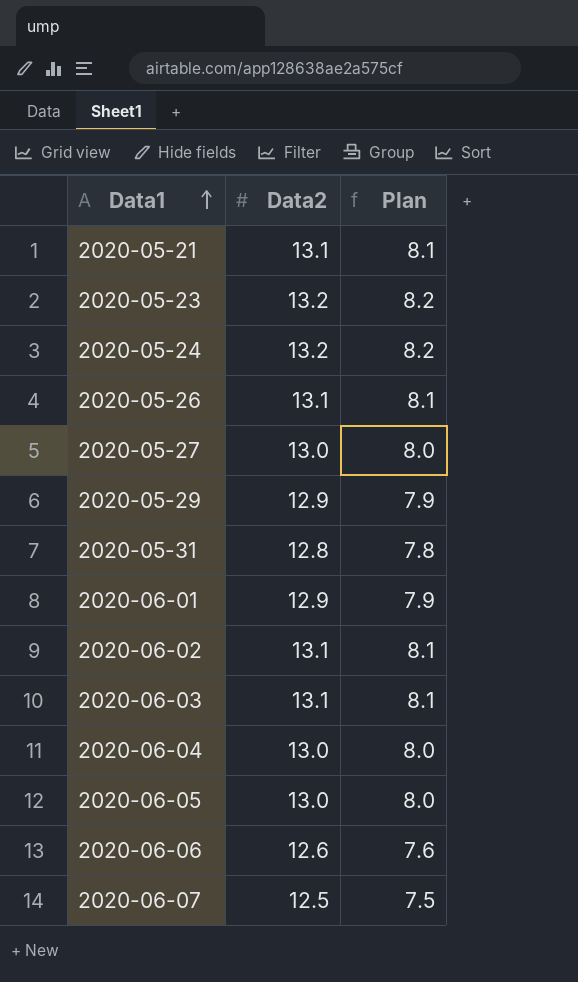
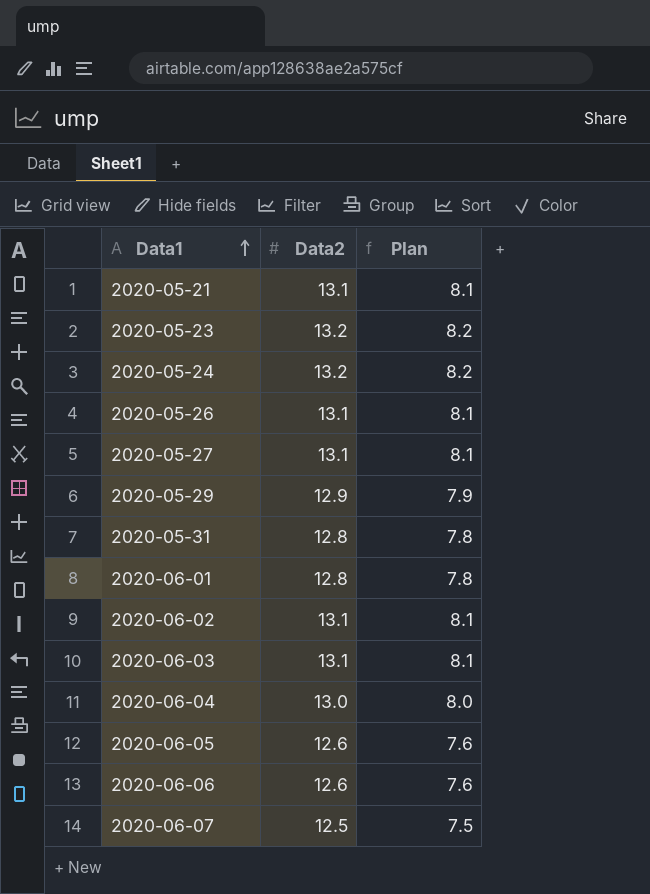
2020-05-27 | Data2: 13.0 -> 13.1
2020-05-27 | Plan: 8.0 -> 8.1
2020-06-01 | Data2: 12.9 -> 12.8
2020-06-01 | Plan: 7.9 -> 7.8
2020-06-05 | Data2: 13.0 -> 12.6
2020-06-05 | Plan: 8.0 -> 7.6

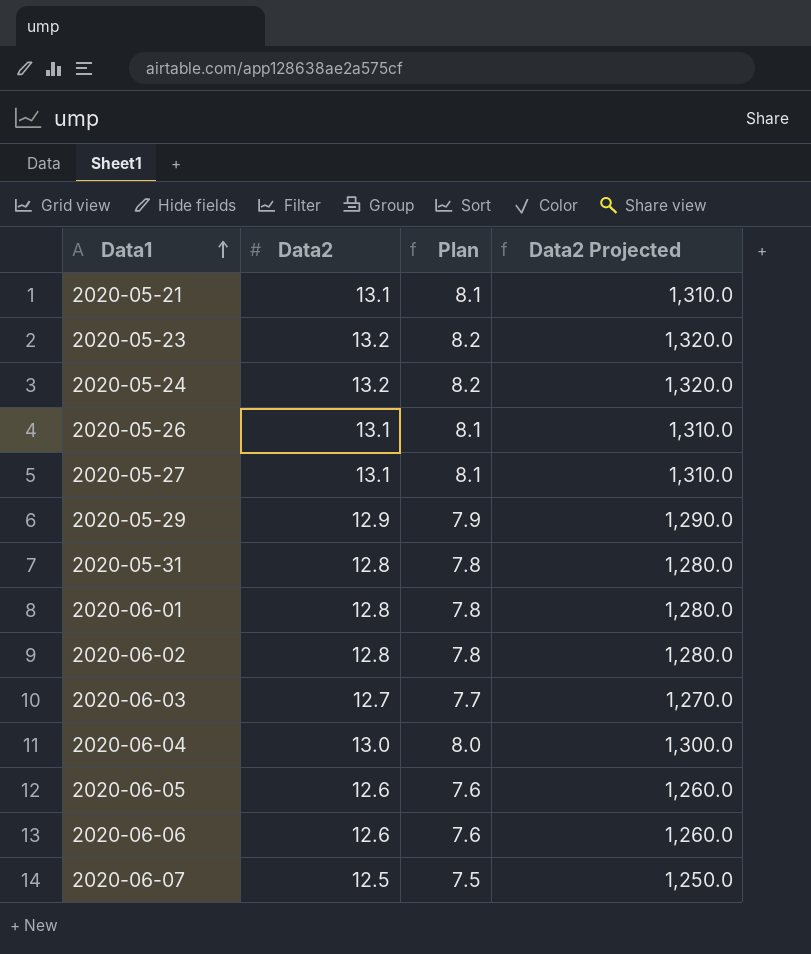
column Data2 Projected | formula: none -> [Data2] * 100
2020-06-02 | Data2: 13.1 -> 12.8
2020-06-02 | Plan: 8.1 -> 7.8
2020-06-03 | Data2: 13.1 -> 12.7
2020-06-03 | Plan: 8.1 -> 7.7

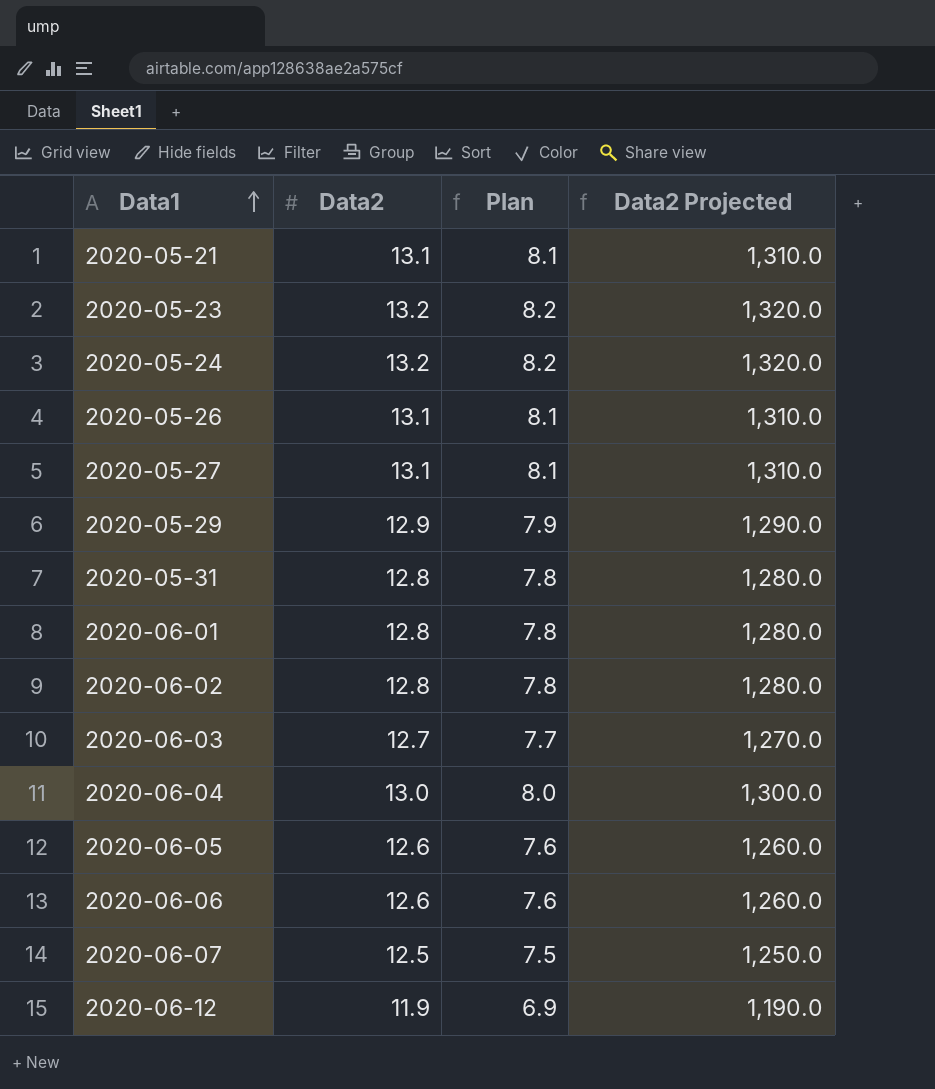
row 2020-06-12: none -> 11.9 | 6.9 | 1,190.0

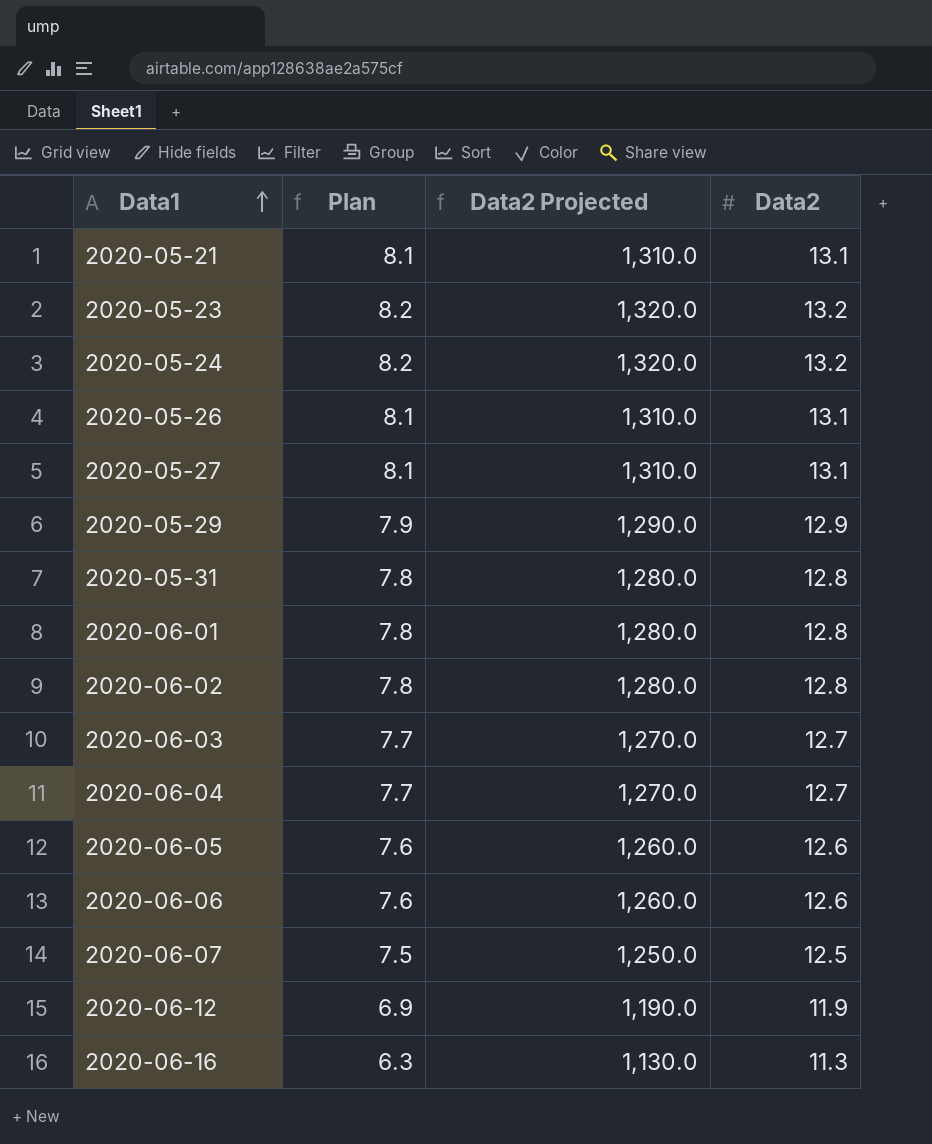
column Data2 | position: 2 -> 4
2020-06-04 | Plan: 8.0 -> 7.7
2020-06-04 | Data2 Projected: 1,300.0 -> 1,270.0
2020-06-04 | Data2: 13.0 -> 12.7
row 2020-06-16: none -> 6.3 | 1,130.0 | 11.3

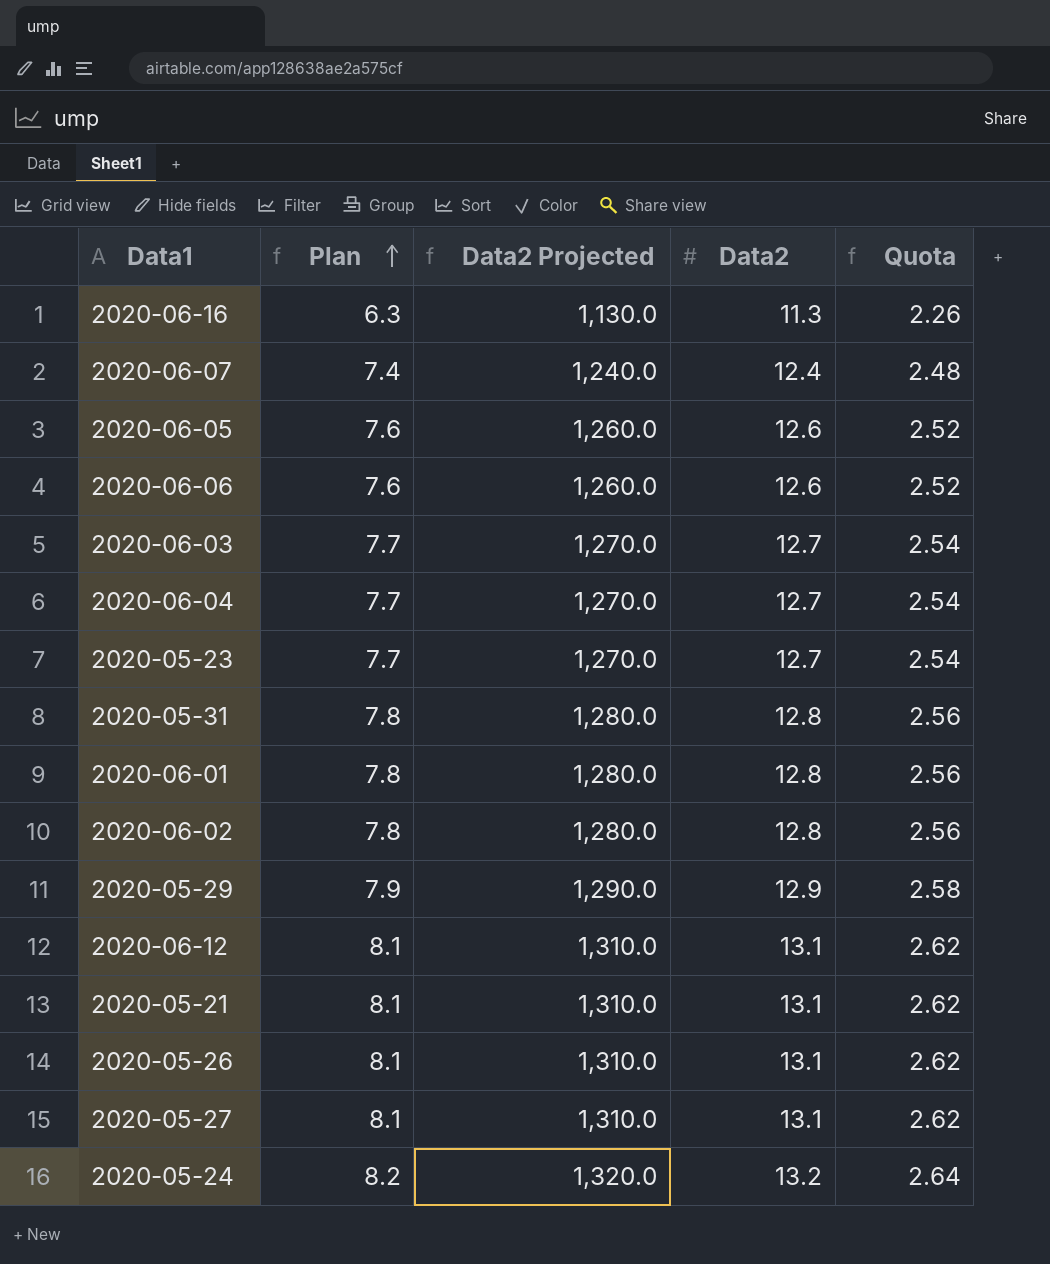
row order: Data1 ascending -> Plan ascending
column Quota | formula: none -> [Data2] * 0.2
2020-06-07 | Plan: 7.5 -> 7.4
2020-06-07 | Data2 Projected: 1,250.0 -> 1,240.0
2020-06-07 | Data2: 12.5 -> 12.4
2020-05-23 | Plan: 8.2 -> 7.7
2020-05-23 | Data2 Projected: 1,320.0 -> 1,270.0
2020-05-23 | Data2: 13.2 -> 12.7
2020-06-12 | Plan: 6.9 -> 8.1
2020-06-12 | Data2 Projected: 1,190.0 -> 1,310.0
2020-06-12 | Data2: 11.9 -> 13.1

